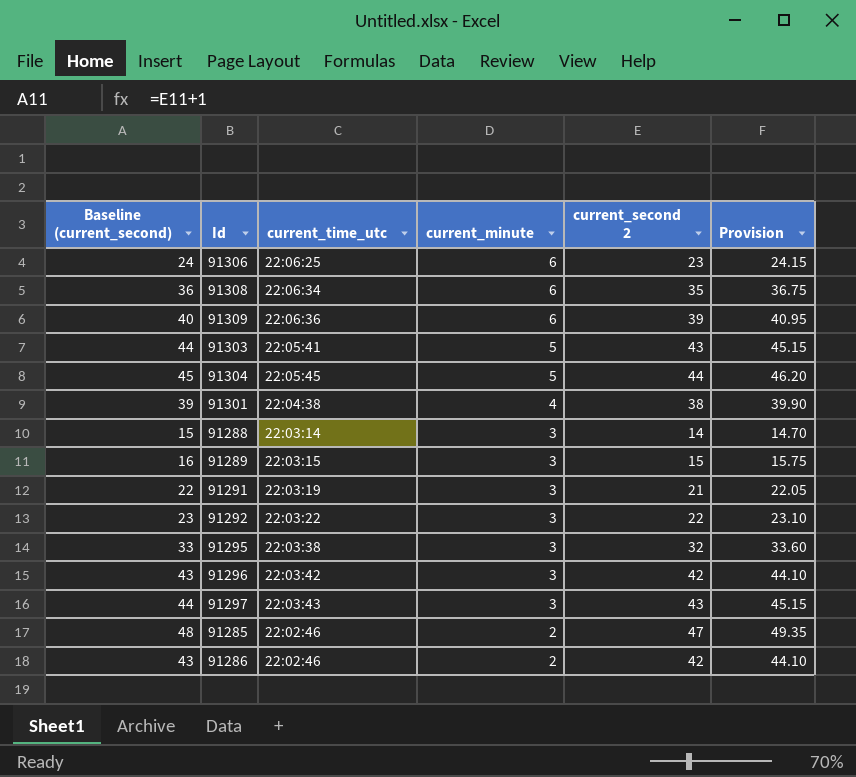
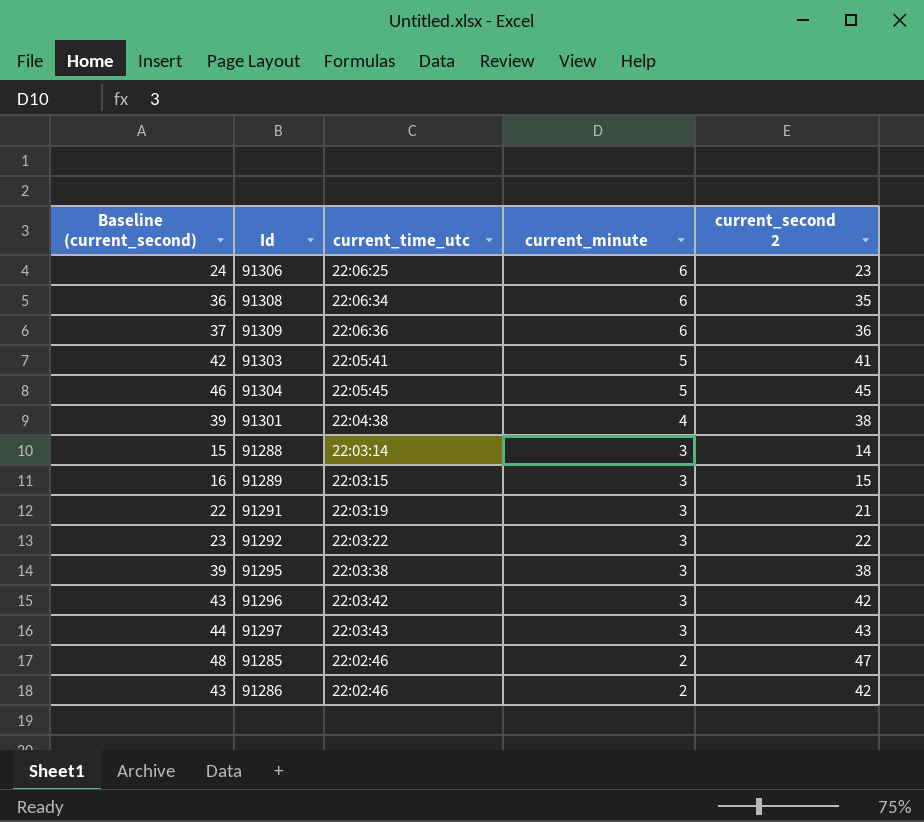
column Provision | formula: [current_second 2] * 1.05 -> none
91309 | Baseline (current_second): 40 -> 37
91309 | current_second 2: 39 -> 36
91303 | Baseline (current_second): 44 -> 42
91303 | current_second 2: 43 -> 41
91304 | Baseline (current_second): 45 -> 46
91304 | current_second 2: 44 -> 45
91295 | Baseline (current_second): 33 -> 39
91295 | current_second 2: 32 -> 38

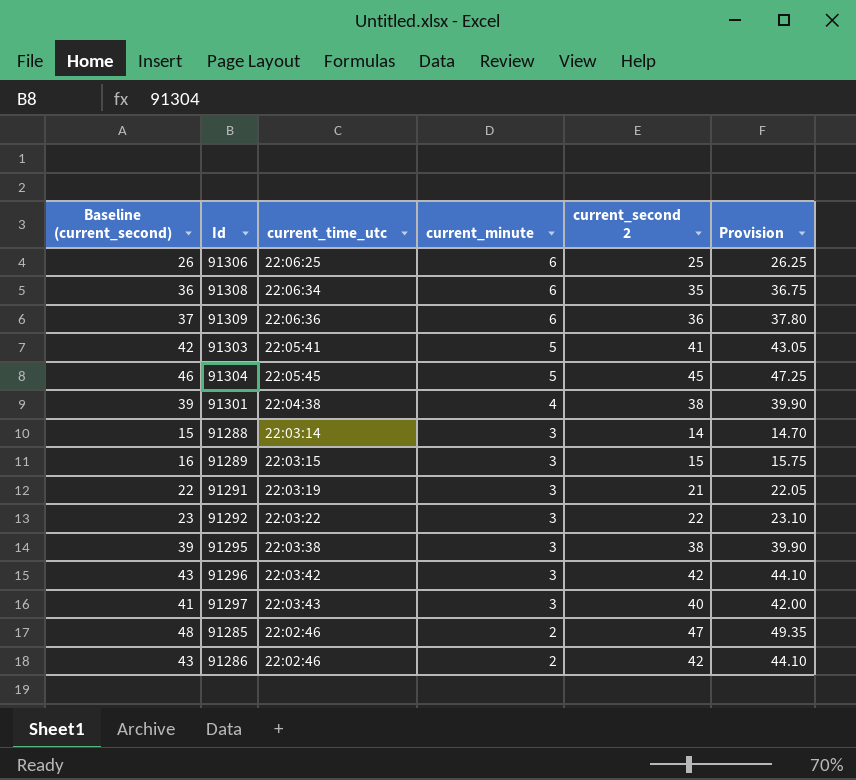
column Provision | formula: none -> [current_second 2] * 1.05
91306 | Baseline (current_second): 24 -> 26
91306 | current_second 2: 23 -> 25
91297 | Baseline (current_second): 44 -> 41
91297 | current_second 2: 43 -> 40

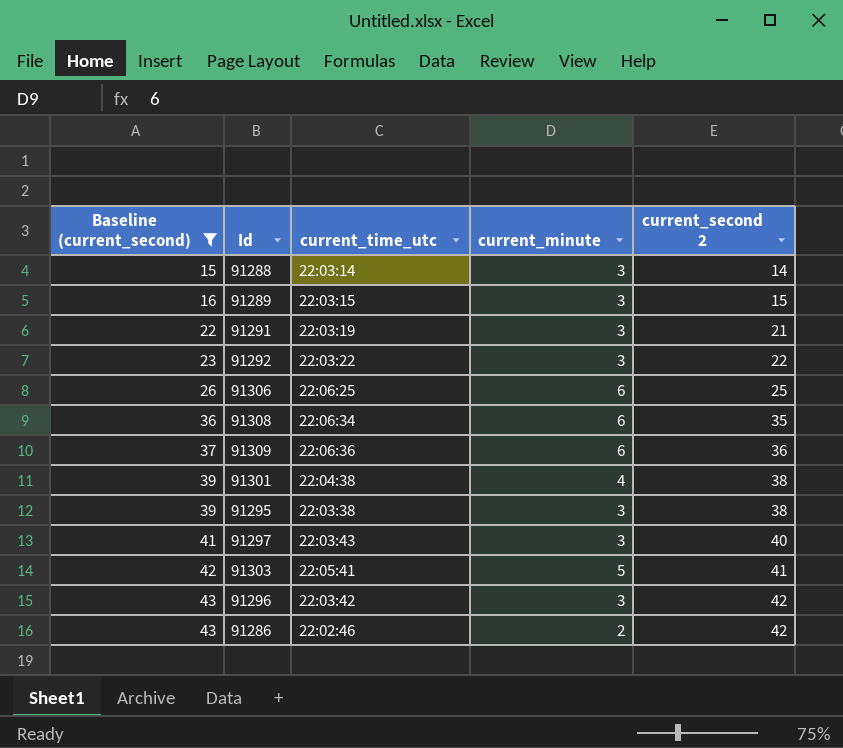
filter: none -> Baseline (current_second) <= 43
row order: current_minute descending -> Baseline (current_second) ascending
column Provision | formula: [current_second 2] * 1.05 -> none

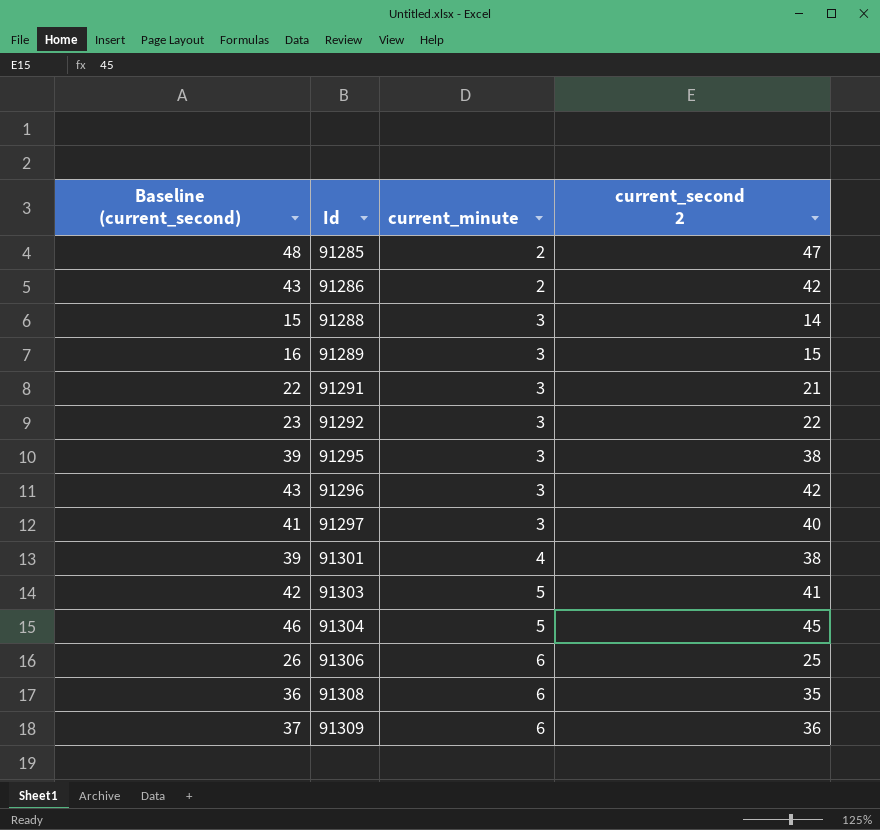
filter: Baseline (current_second) <= 43 -> none
row order: Baseline (current_second) ascending -> Id ascending
column current_time_utc | position: 3 -> none

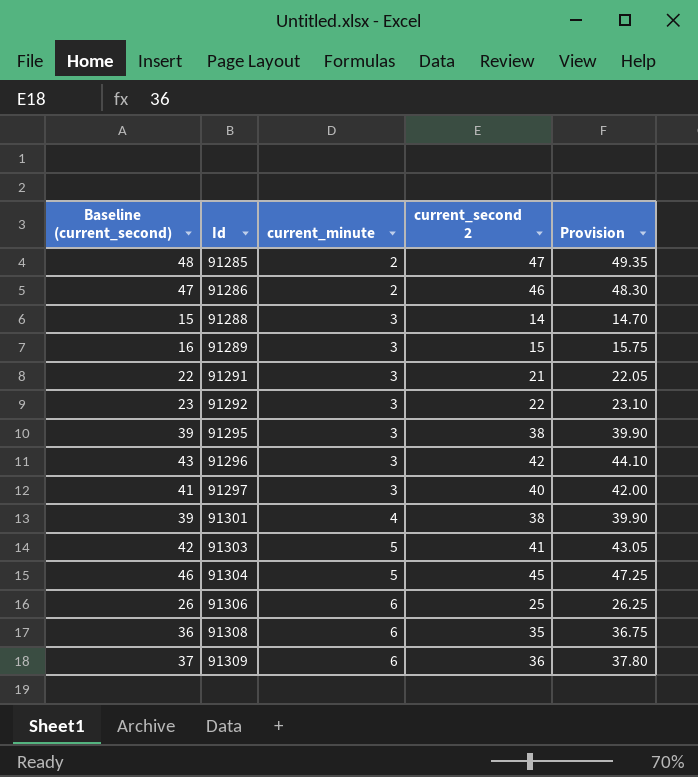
column Provision | formula: none -> [current_second 2] * 1.05
91286 | Baseline (current_second): 43 -> 47
91286 | current_second 2: 42 -> 46

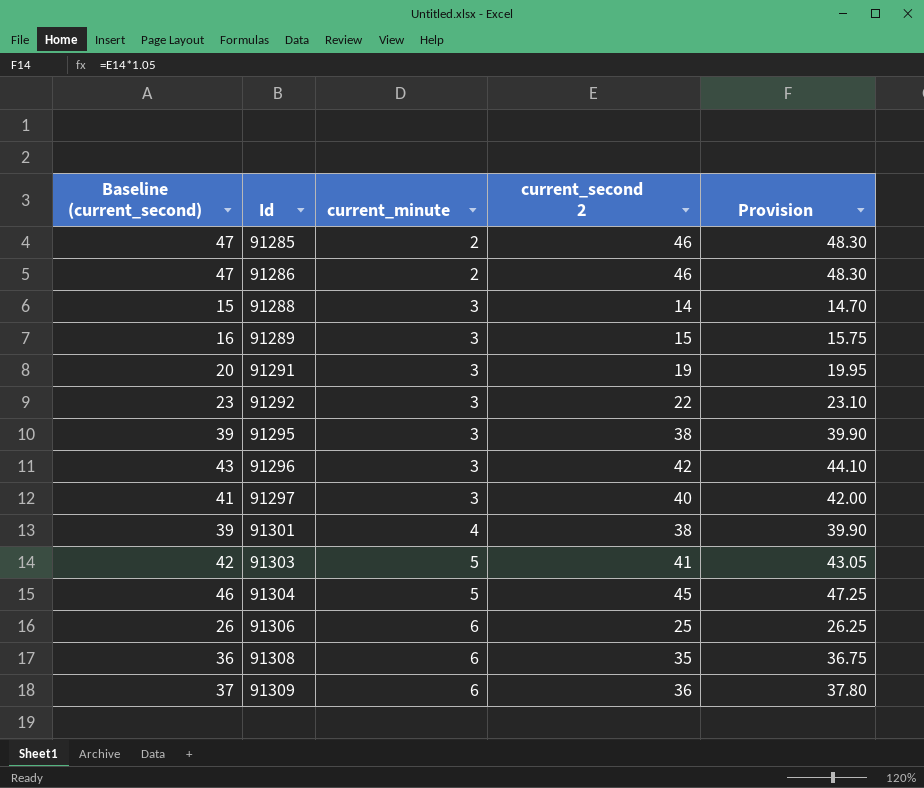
91285 | Baseline (current_second): 48 -> 47
91285 | current_second 2: 47 -> 46
91285 | Provision: 49.35 -> 48.30
91291 | Baseline (current_second): 22 -> 20
91291 | current_second 2: 21 -> 19
91291 | Provision: 22.05 -> 19.95

